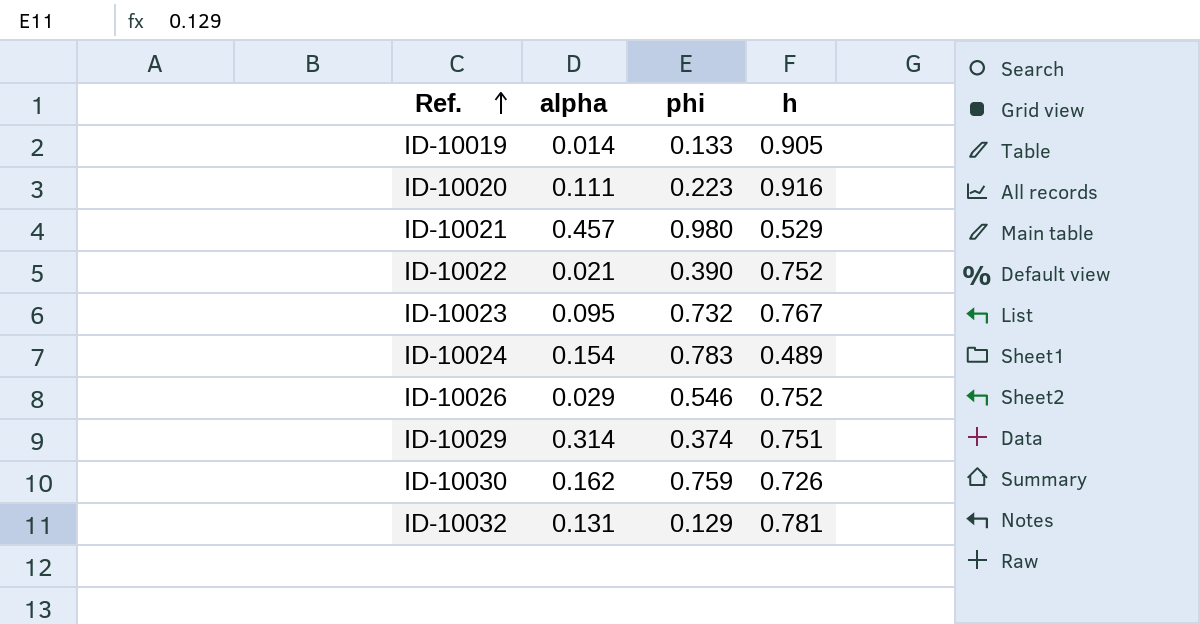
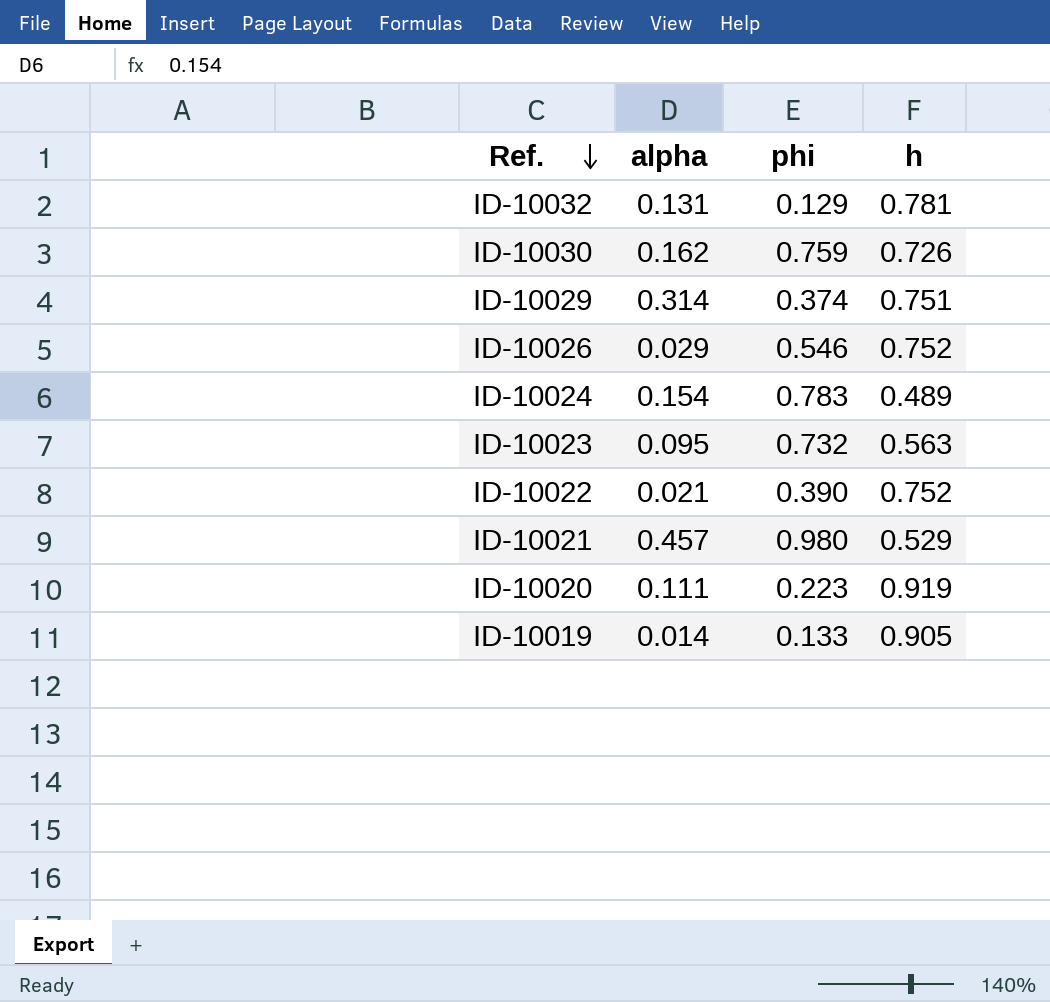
row order: Ref. ascending -> Ref. descending
ID-10023 | h: 0.767 -> 0.563
ID-10020 | h: 0.916 -> 0.919

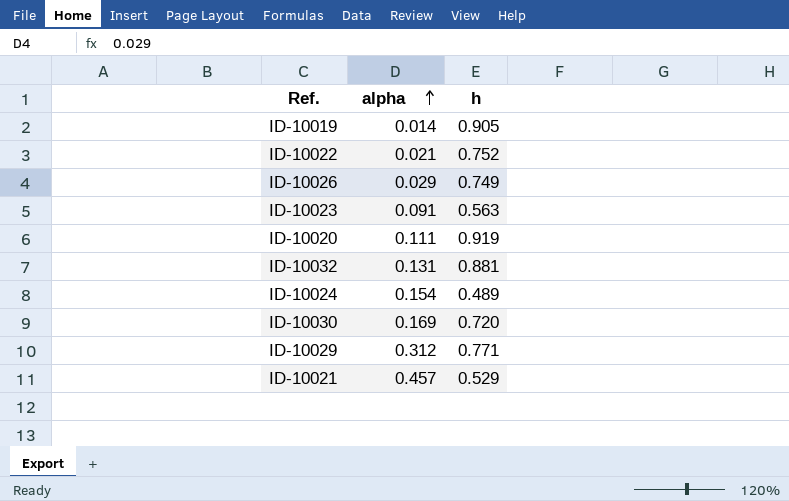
row order: Ref. descending -> alpha ascending
column phi | position: 3 -> none
ID-10026 | h: 0.752 -> 0.749
ID-10023 | alpha: 0.095 -> 0.091
ID-10032 | h: 0.781 -> 0.881
ID-10030 | alpha: 0.162 -> 0.169
ID-10030 | h: 0.726 -> 0.720
ID-10029 | alpha: 0.314 -> 0.312
ID-10029 | h: 0.751 -> 0.771

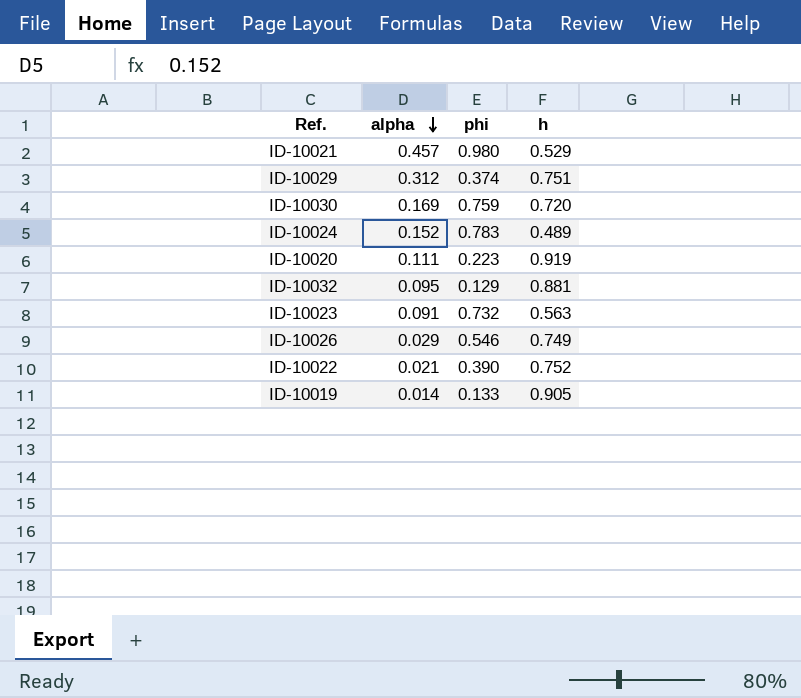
row order: alpha ascending -> alpha descending
column phi | position: none -> 3
ID-10029 | h: 0.771 -> 0.751
ID-10024 | alpha: 0.154 -> 0.152
ID-10032 | alpha: 0.131 -> 0.095

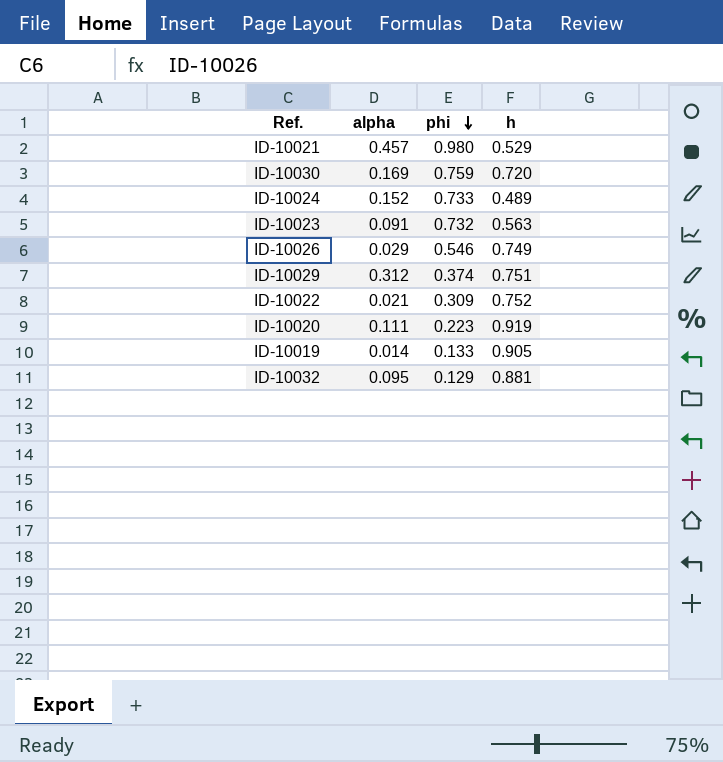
row order: alpha descending -> phi descending
ID-10024 | phi: 0.783 -> 0.733
ID-10022 | phi: 0.390 -> 0.309

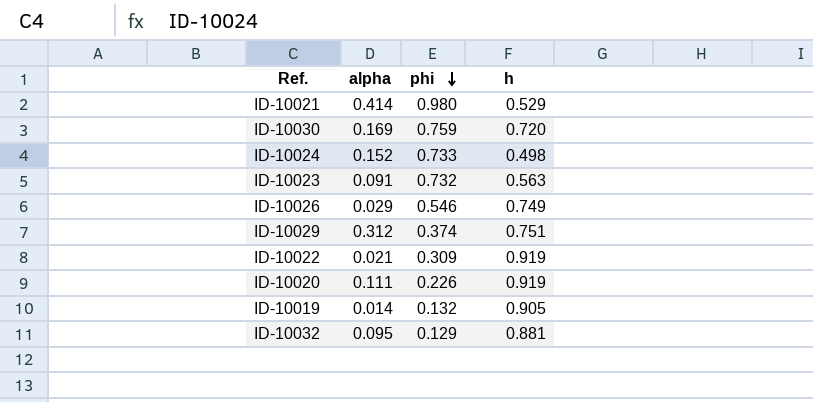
ID-10021 | alpha: 0.457 -> 0.414
ID-10024 | h: 0.489 -> 0.498
ID-10022 | h: 0.752 -> 0.919
ID-10020 | phi: 0.223 -> 0.226
ID-10019 | phi: 0.133 -> 0.132

